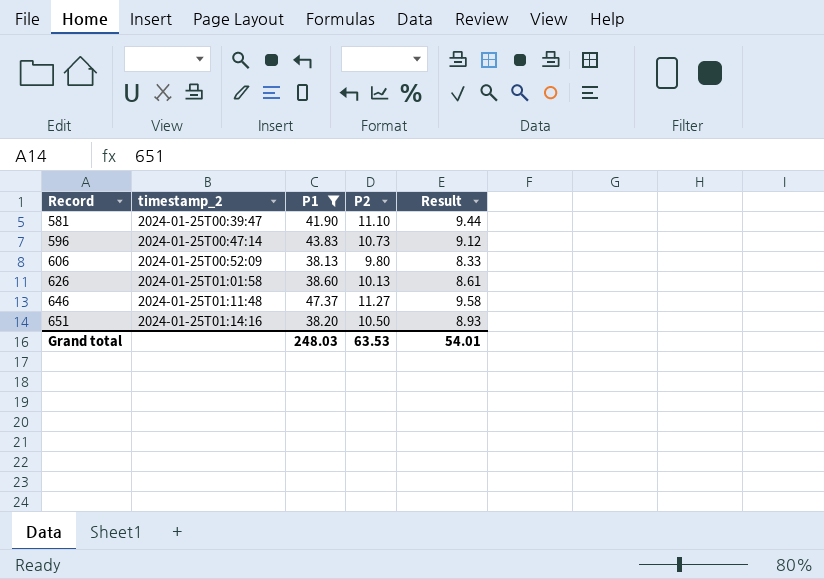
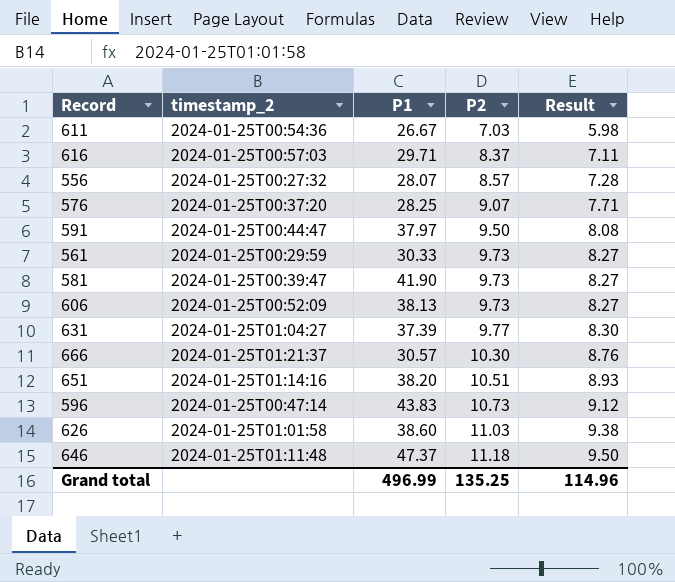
filter: P1 >= 38.13 -> none
row order: Record ascending -> P2 ascending
581 | P2: 11.10 -> 9.73
581 | Result: 9.44 -> 8.27
606 | P2: 9.80 -> 9.73
606 | Result: 8.33 -> 8.27
651 | P2: 10.50 -> 10.51
626 | P2: 10.13 -> 11.03
626 | Result: 8.61 -> 9.38
646 | P2: 11.27 -> 11.18
646 | Result: 9.58 -> 9.50
Grand total | P1: 248.03 -> 496.99
Grand total | P2: 63.53 -> 135.25
Grand total | Result: 54.01 -> 114.96

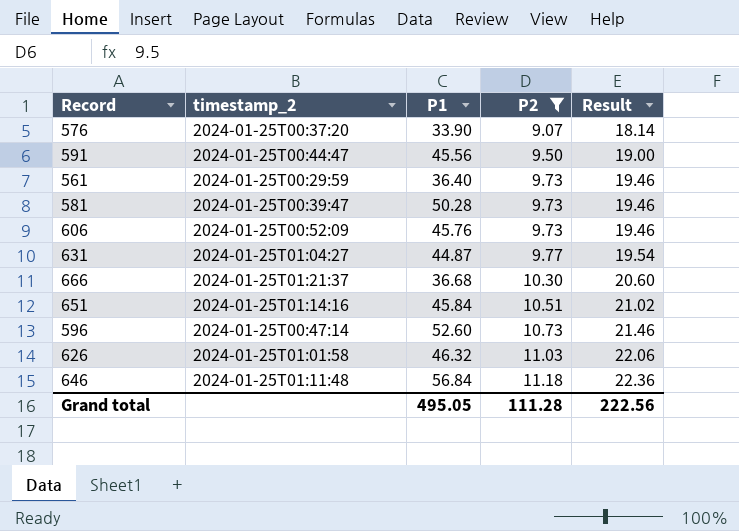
filter: none -> P2 >= 9.07
column Result | formula: [P2] * 0.85 -> [P2] * 2
576 | P1: 28.25 -> 33.90
591 | P1: 37.97 -> 45.56
561 | P1: 30.33 -> 36.40
581 | P1: 41.90 -> 50.28
606 | P1: 38.13 -> 45.76
631 | P1: 37.39 -> 44.87
666 | P1: 30.57 -> 36.68
651 | P1: 38.20 -> 45.84
596 | P1: 43.83 -> 52.60
626 | P1: 38.60 -> 46.32
646 | P1: 47.37 -> 56.84
Grand total | P1: 496.99 -> 495.05
Grand total | P2: 135.25 -> 111.28
Grand total | Result: 114.96 -> 222.56

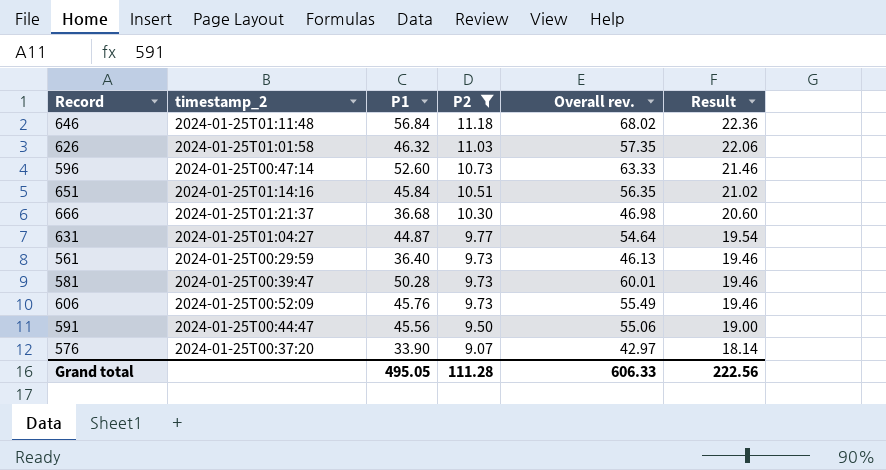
row order: P2 ascending -> P2 descending
column Overall rev. | formula: none -> [P1] + [P2]

